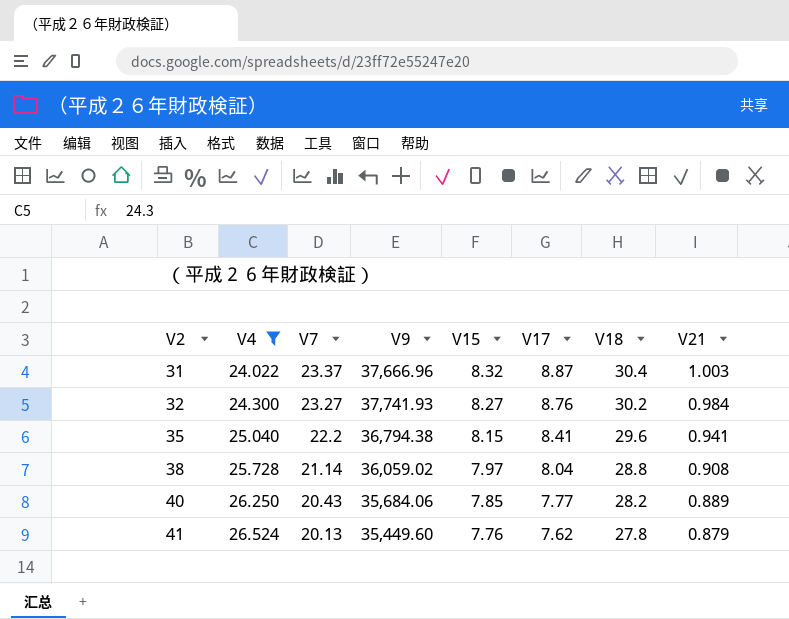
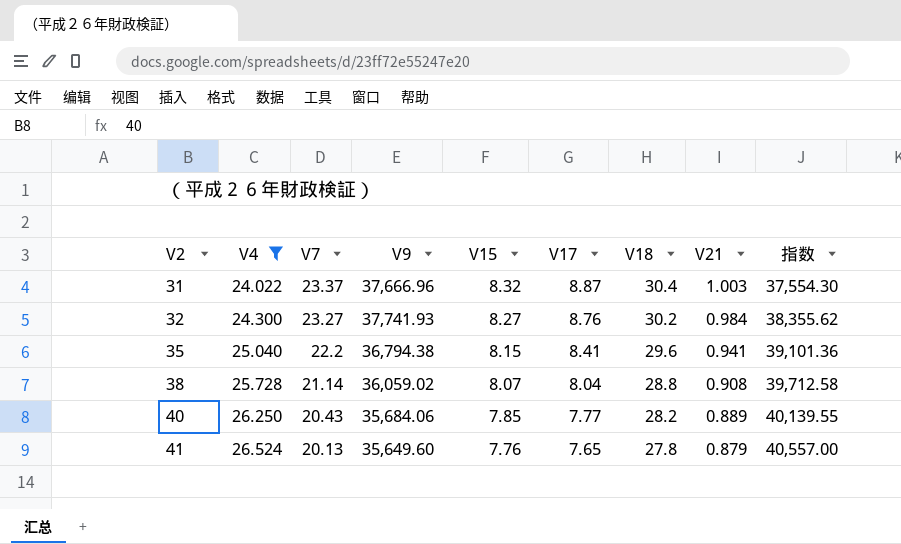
column 指数 | formula: none -> [V9] / [V21]
38 | V15: 7.97 -> 8.07
41 | V9: 35,449.60 -> 35,649.60
41 | V17: 7.62 -> 7.65

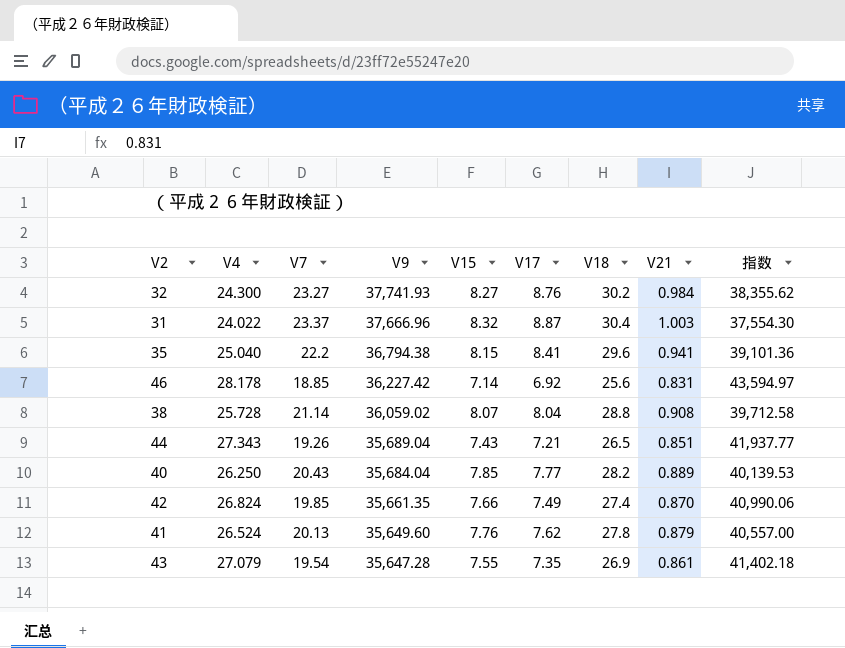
filter: V4 <= 26.524 -> none
row order: V2 ascending -> V9 descending
40 | V9: 35,684.06 -> 35,684.04
40 | 指数: 40,139.55 -> 40,139.53
41 | V17: 7.65 -> 7.62

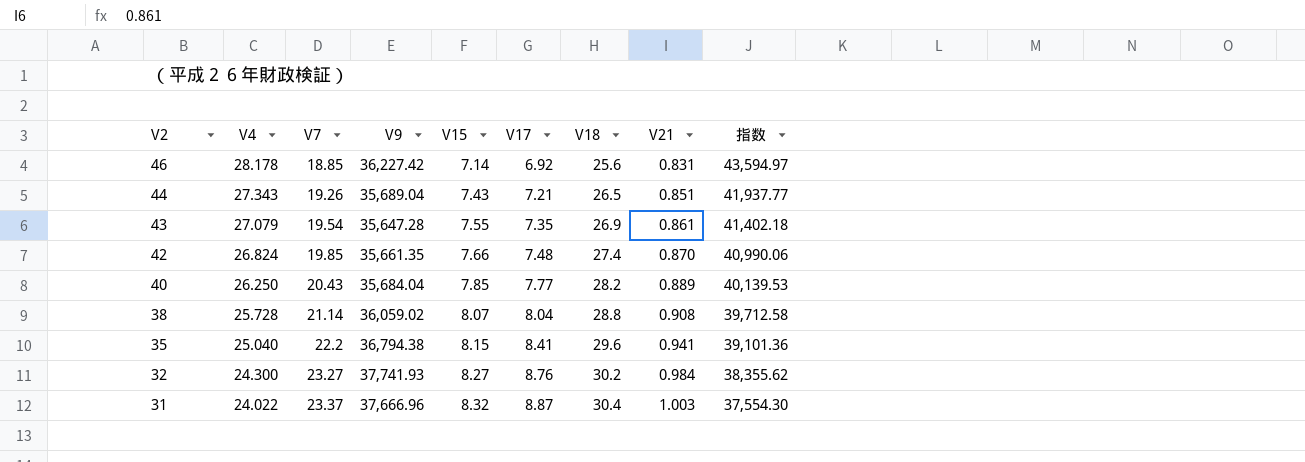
row order: V9 descending -> V2 descending
row 41: 26.524 | 20.13 | 35,649.60 | 7.76 | 7.62 | 27.8 | 0.879 | 40,557.00 -> none
42 | V17: 7.49 -> 7.48

